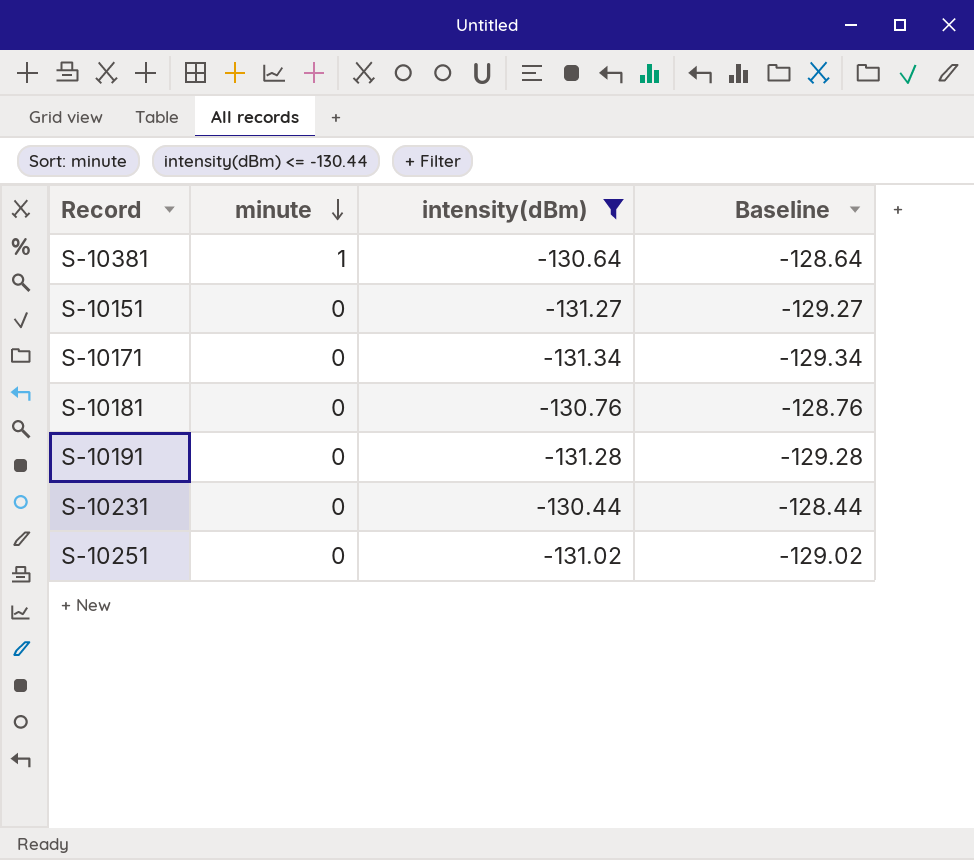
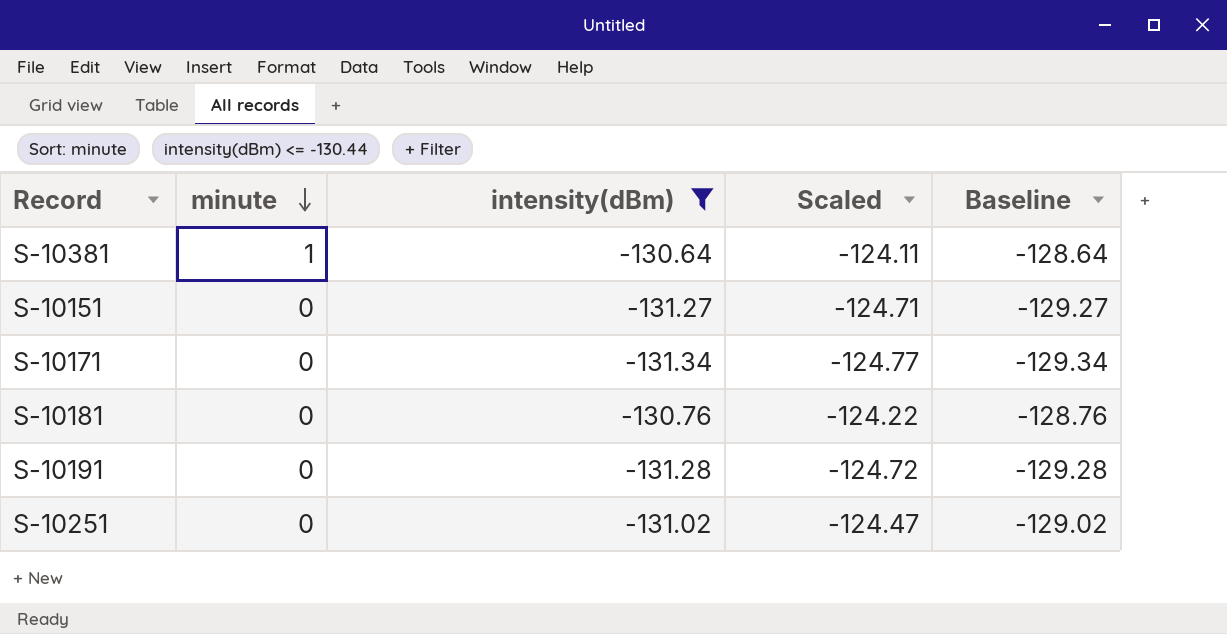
column Scaled | formula: none -> [intensity(dBm)] * 0.95
row S-10231: 0 | -130.44 | -128.44 -> none

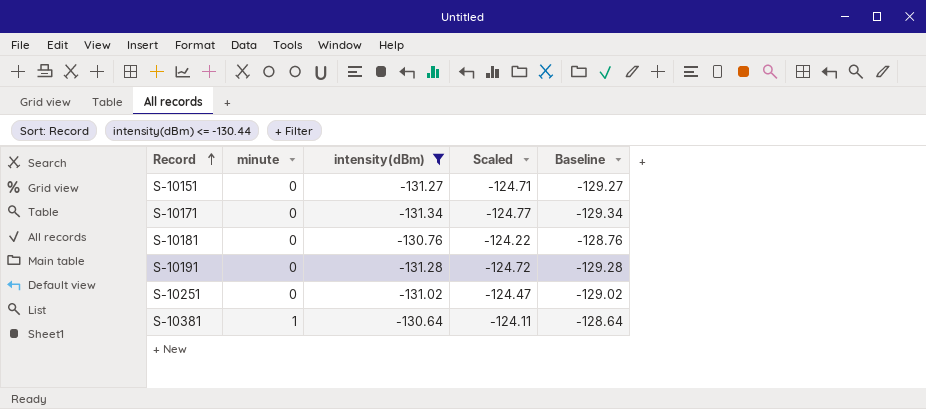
row order: minute descending -> Record ascending

